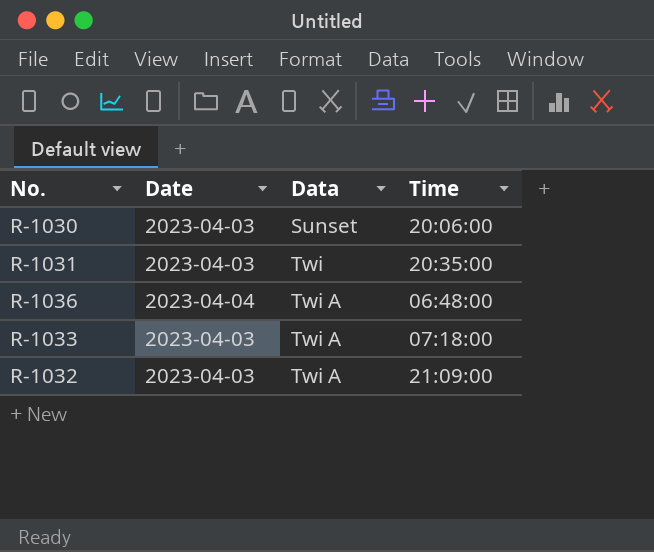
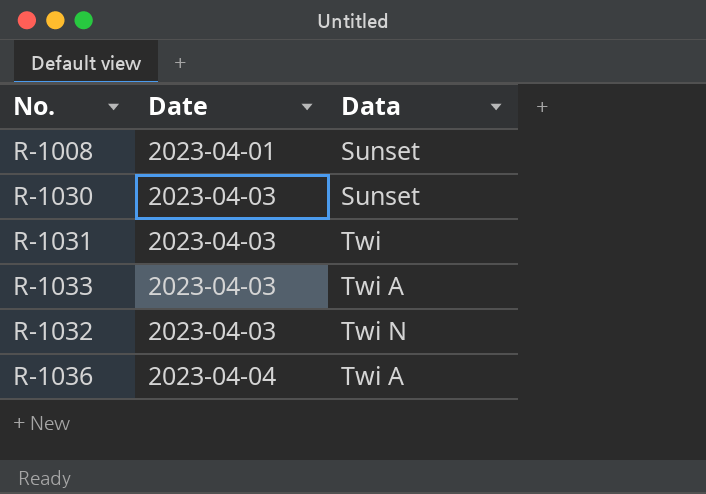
row order: Data ascending -> Date ascending
column Time | position: 4 -> none
row R-1008: none -> 2023-04-01 | Sunset
R-1032 | Data: Twi A -> Twi N

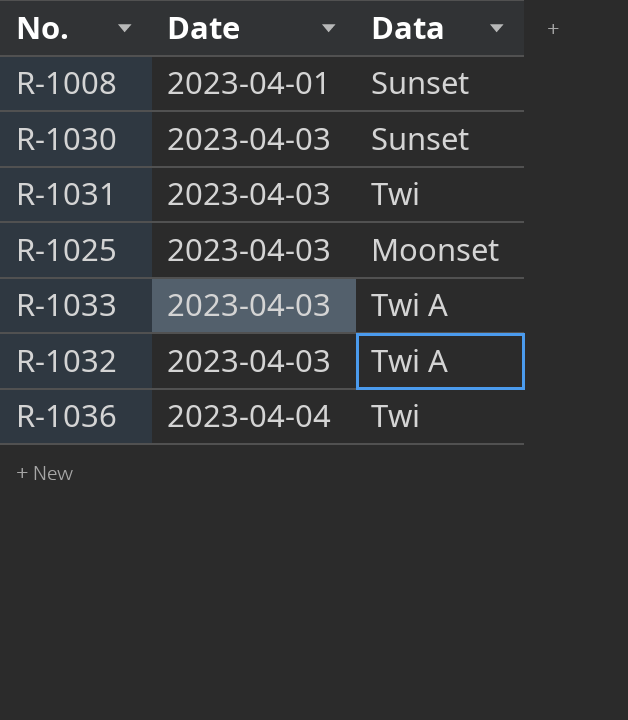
row R-1025: none -> 2023-04-03 | Moonset
R-1032 | Data: Twi N -> Twi A
R-1036 | Data: Twi A -> Twi

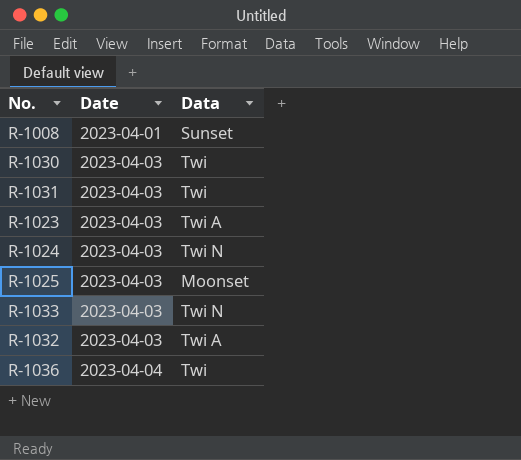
R-1030 | Data: Sunset -> Twi
row R-1023: none -> 2023-04-03 | Twi A
row R-1024: none -> 2023-04-03 | Twi N
R-1033 | Data: Twi A -> Twi N

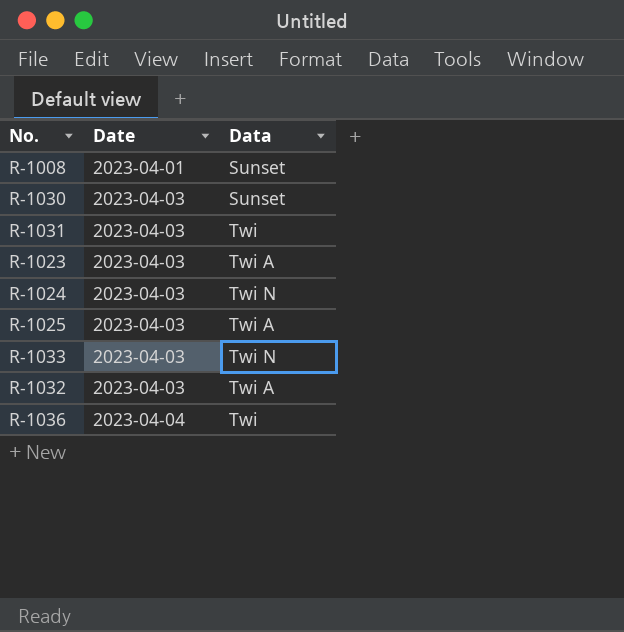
R-1030 | Data: Twi -> Sunset
R-1025 | Data: Moonset -> Twi A

